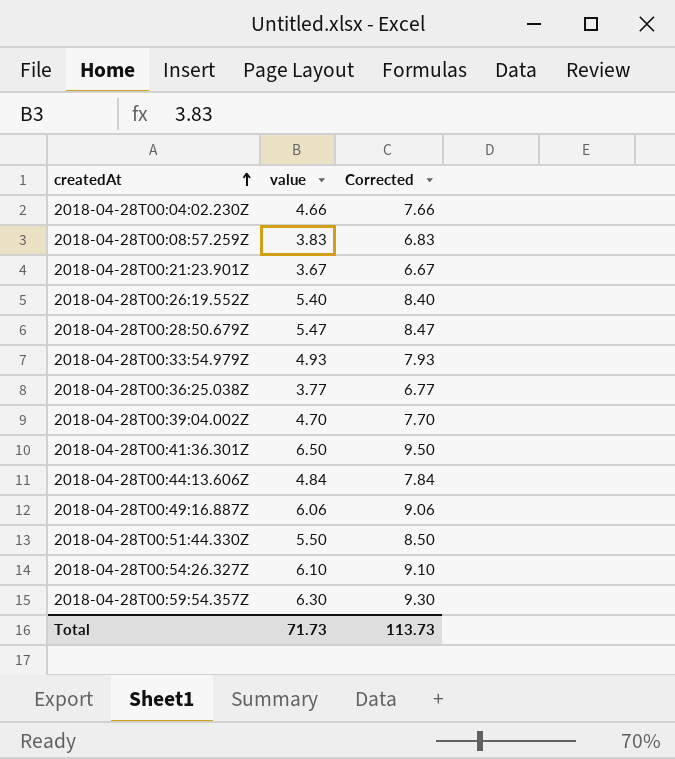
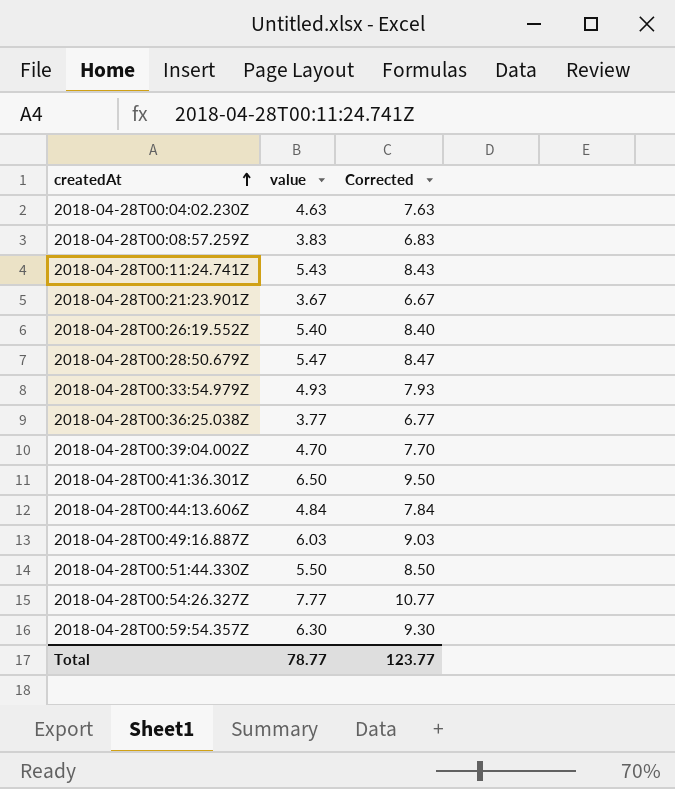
2018-04-28T00:04:02.230Z | value: 4.66 -> 4.63
2018-04-28T00:04:02.230Z | Corrected: 7.66 -> 7.63
row 2018-04-28T00:11:24.741Z: none -> 5.43 | 8.43
2018-04-28T00:49:16.887Z | value: 6.06 -> 6.03
2018-04-28T00:49:16.887Z | Corrected: 9.06 -> 9.03
2018-04-28T00:54:26.327Z | value: 6.10 -> 7.77
2018-04-28T00:54:26.327Z | Corrected: 9.10 -> 10.77
Total | value: 71.73 -> 78.77
Total | Corrected: 113.73 -> 123.77

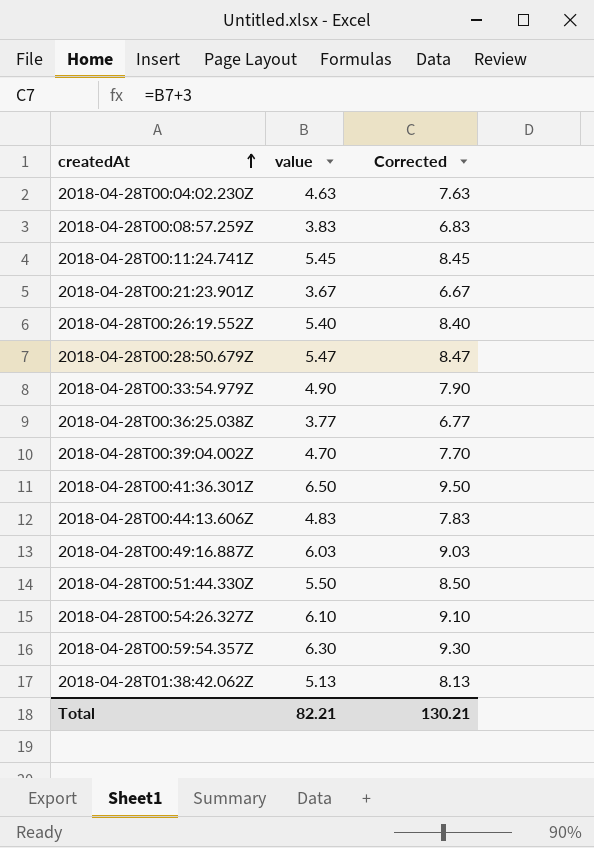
2018-04-28T00:11:24.741Z | value: 5.43 -> 5.45
2018-04-28T00:11:24.741Z | Corrected: 8.43 -> 8.45
2018-04-28T00:33:54.979Z | value: 4.93 -> 4.90
2018-04-28T00:33:54.979Z | Corrected: 7.93 -> 7.90
2018-04-28T00:44:13.606Z | value: 4.84 -> 4.83
2018-04-28T00:44:13.606Z | Corrected: 7.84 -> 7.83
2018-04-28T00:54:26.327Z | value: 7.77 -> 6.10
2018-04-28T00:54:26.327Z | Corrected: 10.77 -> 9.10
row 2018-04-28T01:38:42.062Z: none -> 5.13 | 8.13
Total | value: 78.77 -> 82.21
Total | Corrected: 123.77 -> 130.21

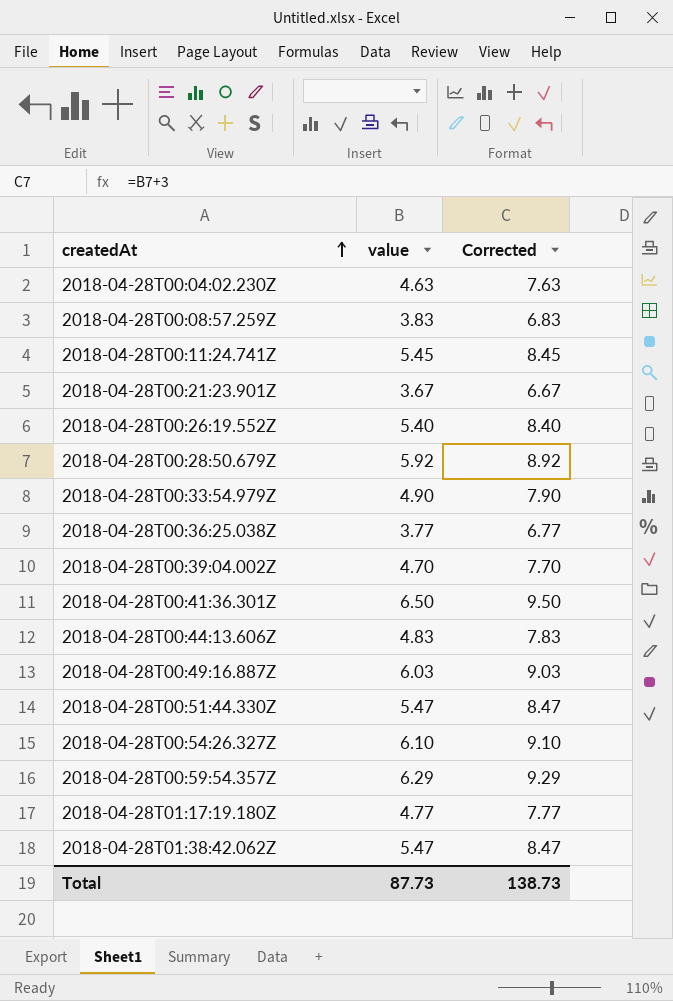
2018-04-28T00:28:50.679Z | value: 5.47 -> 5.92
2018-04-28T00:28:50.679Z | Corrected: 8.47 -> 8.92
2018-04-28T00:51:44.330Z | value: 5.50 -> 5.47
2018-04-28T00:51:44.330Z | Corrected: 8.50 -> 8.47
2018-04-28T00:59:54.357Z | value: 6.30 -> 6.29
2018-04-28T00:59:54.357Z | Corrected: 9.30 -> 9.29
row 2018-04-28T01:17:19.180Z: none -> 4.77 | 7.77
2018-04-28T01:38:42.062Z | value: 5.13 -> 5.47
2018-04-28T01:38:42.062Z | Corrected: 8.13 -> 8.47
Total | value: 82.21 -> 87.73
Total | Corrected: 130.21 -> 138.73

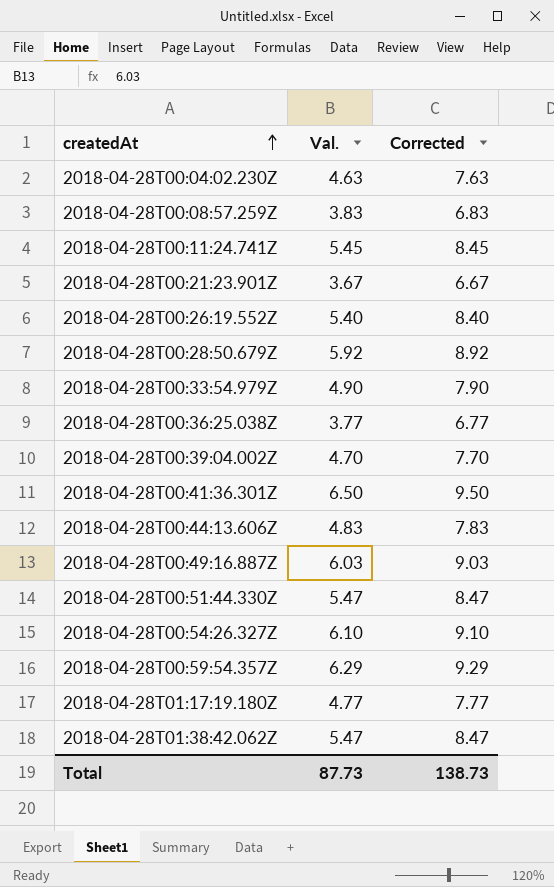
column name: value -> Val.

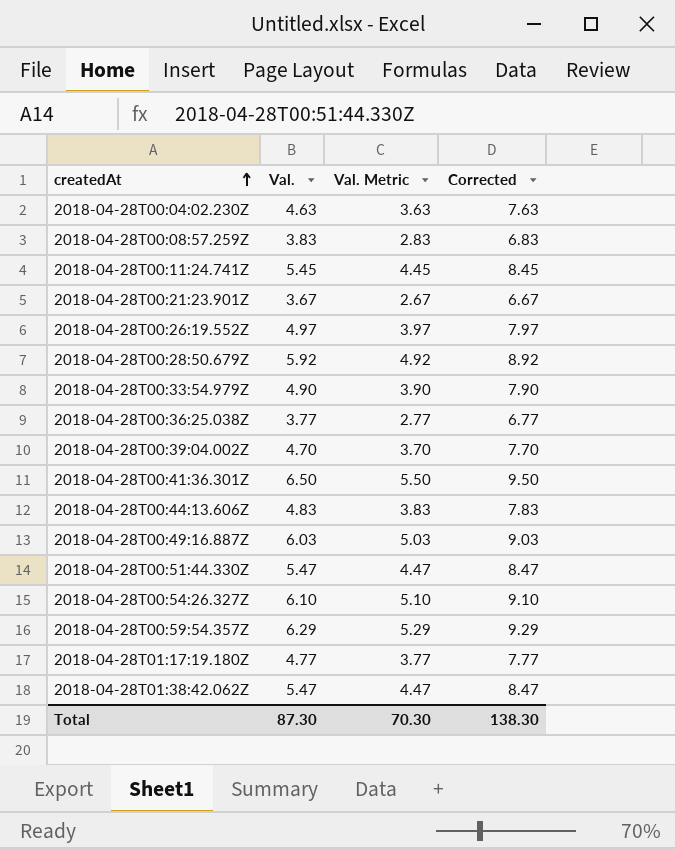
column Val. Metric | formula: none -> [Val.] - 1
2018-04-28T00:26:19.552Z | Val.: 5.40 -> 4.97
2018-04-28T00:26:19.552Z | Corrected: 8.40 -> 7.97
Total | Val.: 87.73 -> 87.30
Total | Corrected: 138.73 -> 138.30

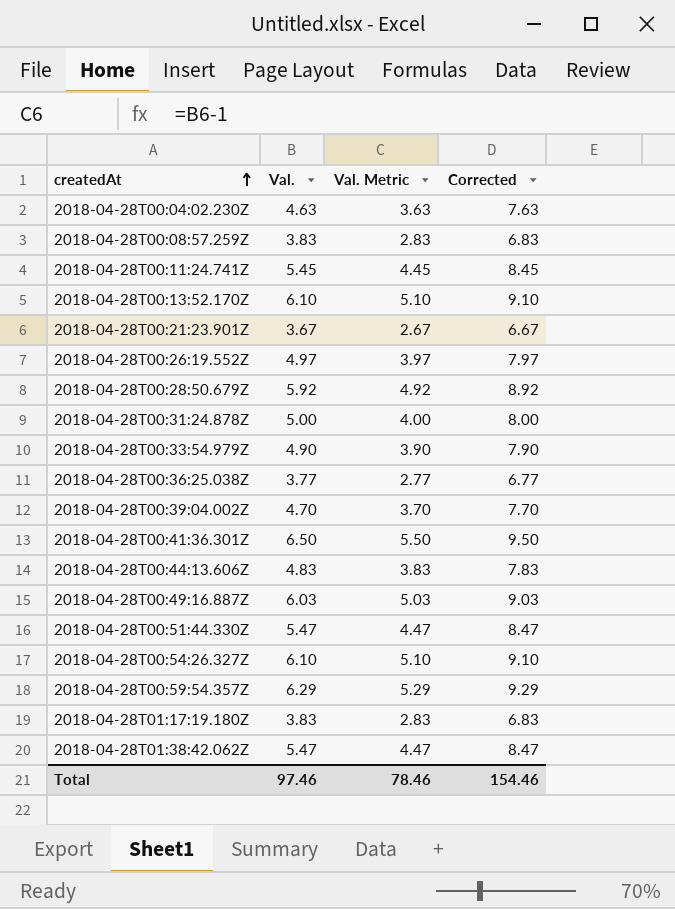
row 2018-04-28T00:13:52.170Z: none -> 6.10 | 5.10 | 9.10
row 2018-04-28T00:31:24.878Z: none -> 5.00 | 4.00 | 8.00
2018-04-28T01:17:19.180Z | Val.: 4.77 -> 3.83
2018-04-28T01:17:19.180Z | Val. Metric: 3.77 -> 2.83
2018-04-28T01:17:19.180Z | Corrected: 7.77 -> 6.83
Total | Val.: 87.30 -> 97.46
Total | Val. Metric: 70.30 -> 78.46
Total | Corrected: 138.30 -> 154.46

